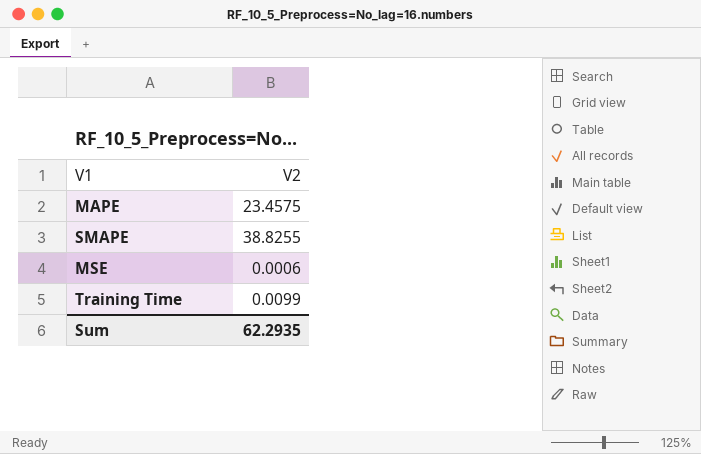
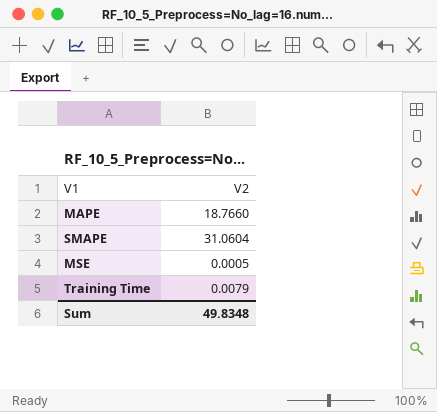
MAPE | V2: 23.4575 -> 18.7660
SMAPE | V2: 38.8255 -> 31.0604
MSE | V2: 0.0006 -> 0.0005
Training Time | V2: 0.0099 -> 0.0079
Sum | V2: 62.2935 -> 49.8348

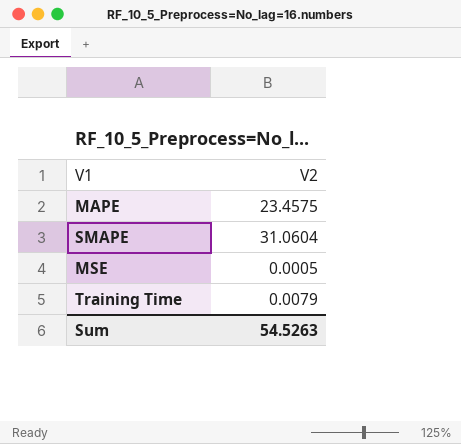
MAPE | V2: 18.7660 -> 23.4575
Sum | V2: 49.8348 -> 54.5263

